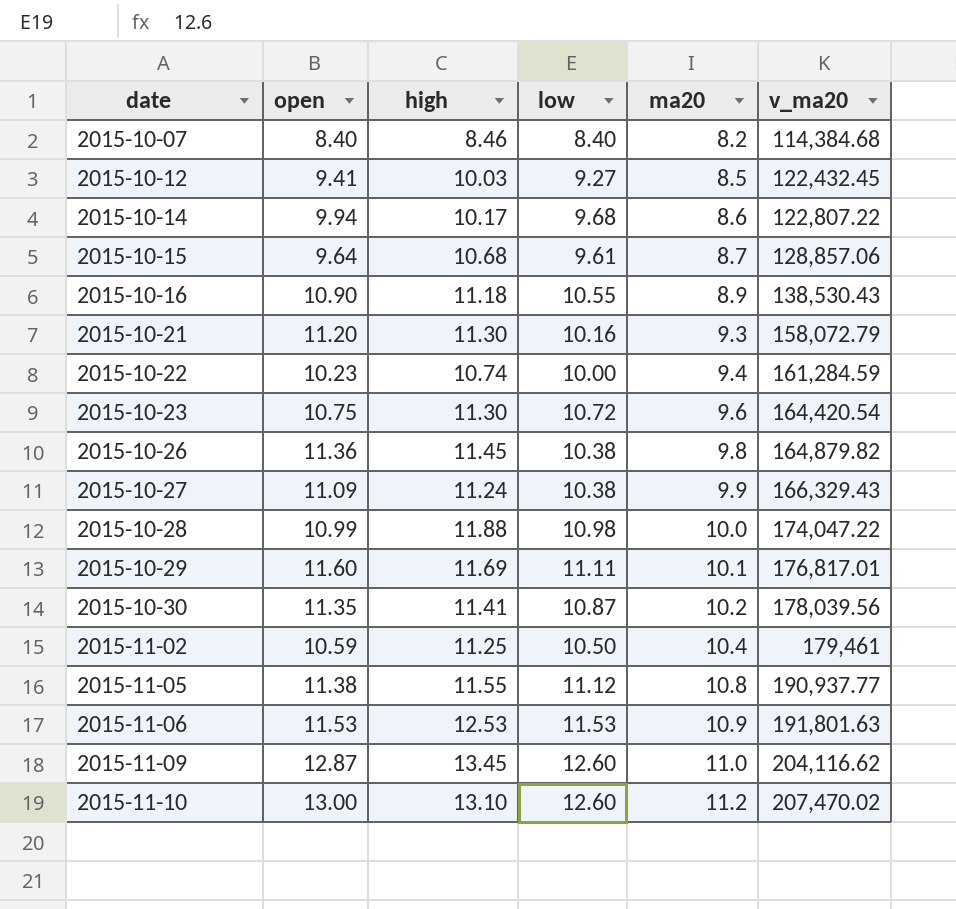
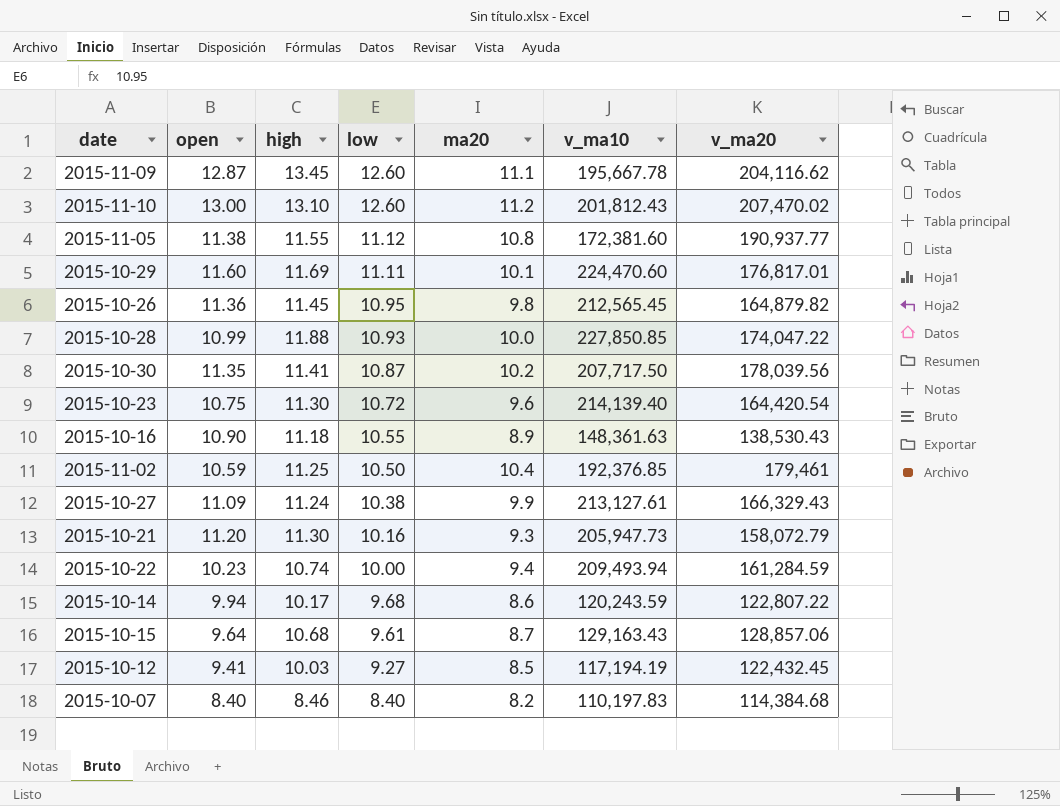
row order: date ascending -> low descending
column v_ma10 | position: none -> 6
row 2015-11-06: 11.53 | 12.53 | 11.53 | 10.9 | 191,801.63 -> none
2015-11-09 | ma20: 11.0 -> 11.1
2015-10-26 | low: 10.38 -> 10.95
2015-10-28 | low: 10.98 -> 10.93

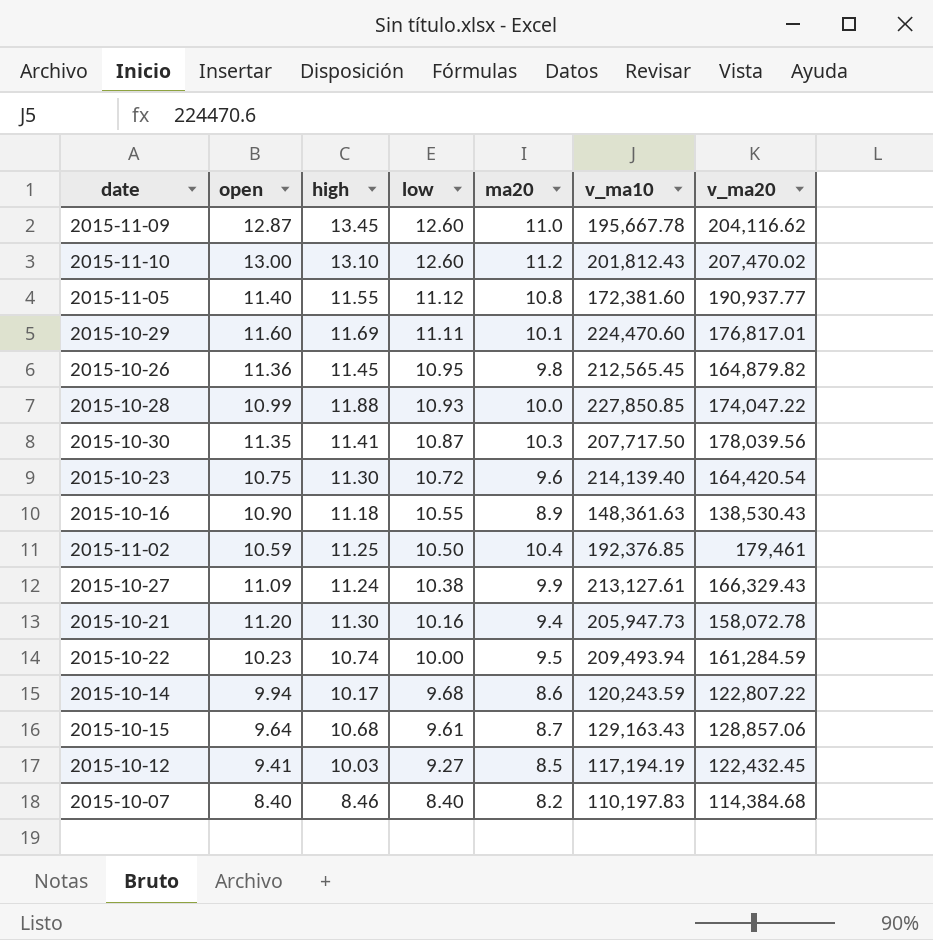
2015-11-09 | ma20: 11.1 -> 11.0
2015-11-05 | open: 11.38 -> 11.40
2015-10-30 | ma20: 10.2 -> 10.3
2015-10-21 | ma20: 9.3 -> 9.4
2015-10-21 | v_ma20: 158,072.79 -> 158,072.78
2015-10-22 | ma20: 9.4 -> 9.5

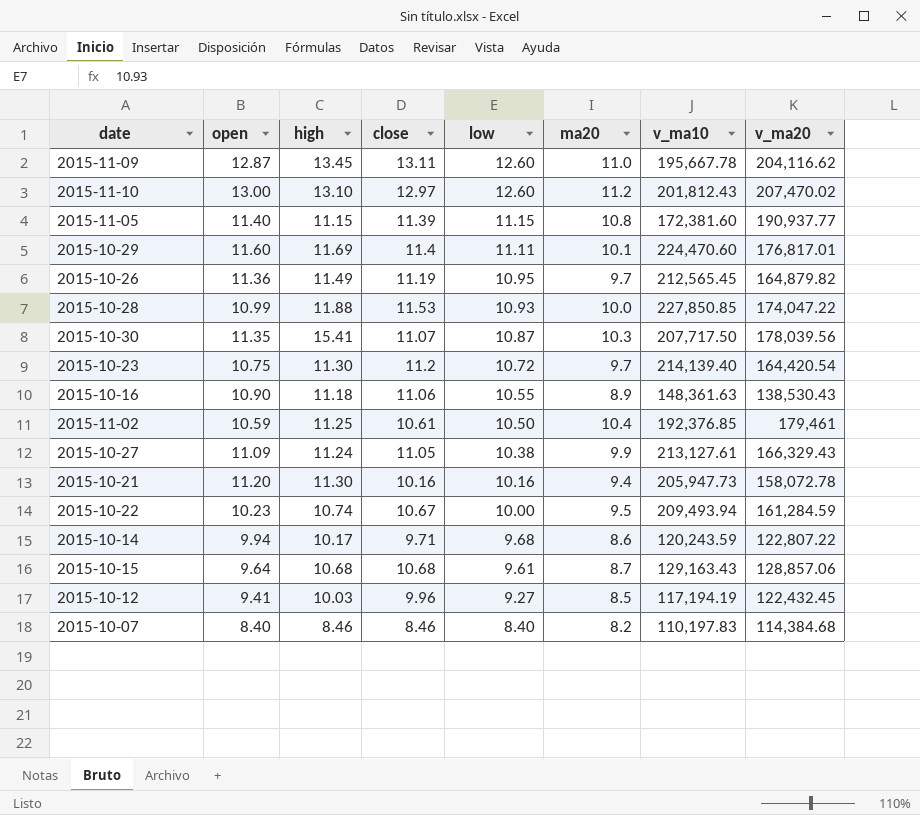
column close | position: none -> 4
2015-11-05 | high: 11.55 -> 11.15
2015-11-05 | low: 11.12 -> 11.15
2015-10-26 | high: 11.45 -> 11.49
2015-10-26 | ma20: 9.8 -> 9.7
2015-10-30 | high: 11.41 -> 15.41
2015-10-23 | ma20: 9.6 -> 9.7

